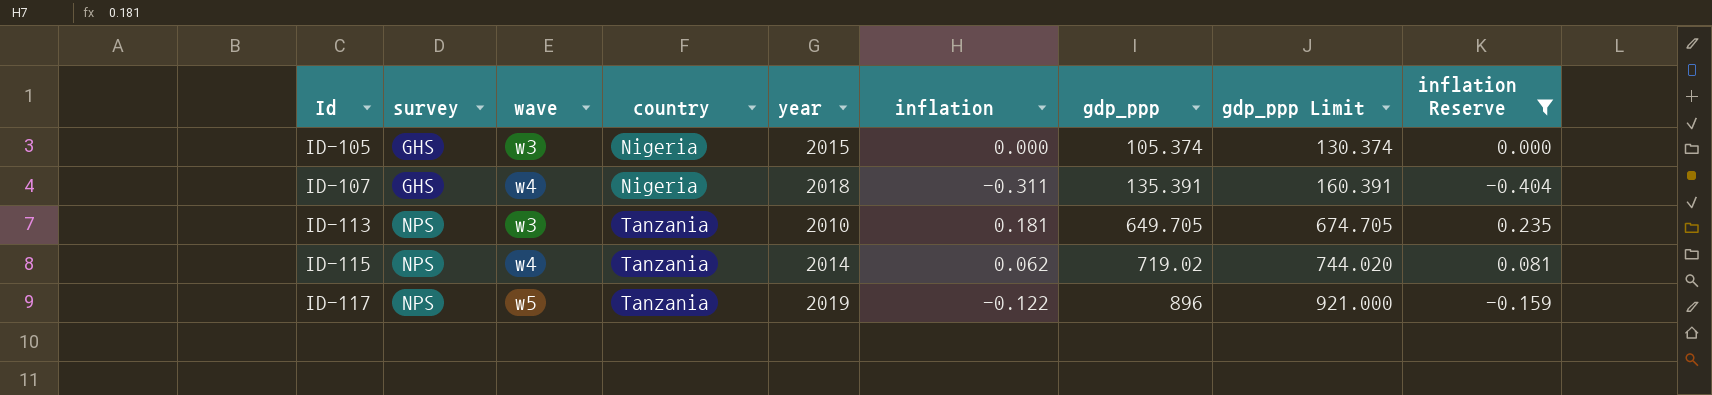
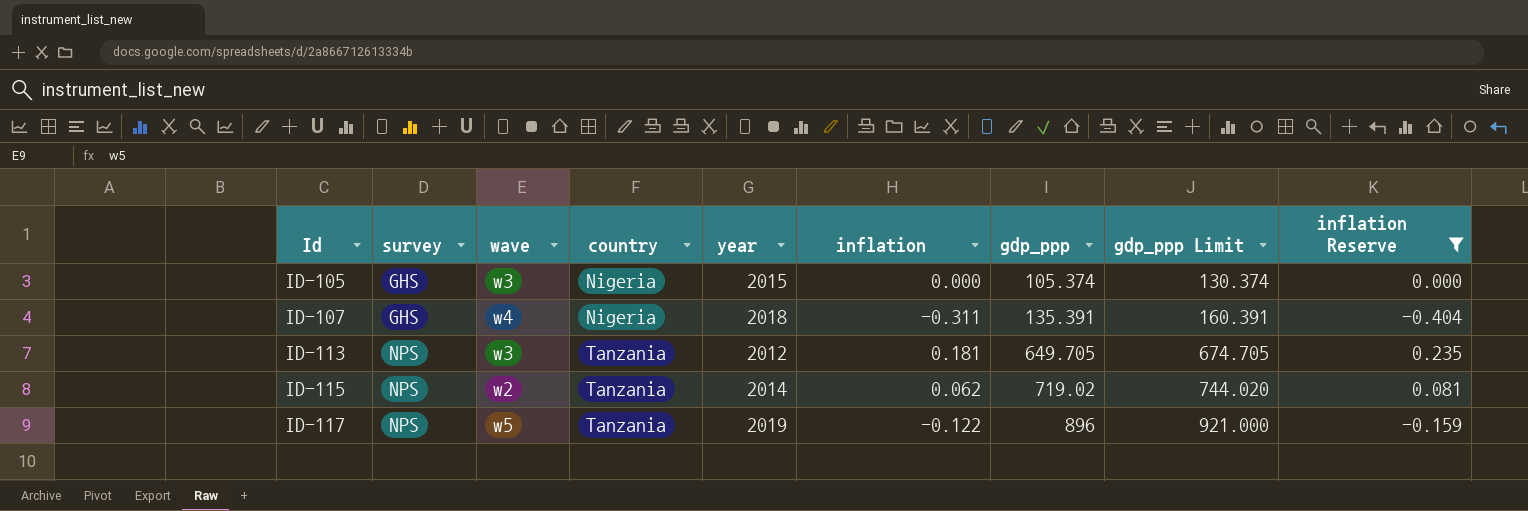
ID-113 | year: 2010 -> 2012
ID-115 | wave: w4 -> w2

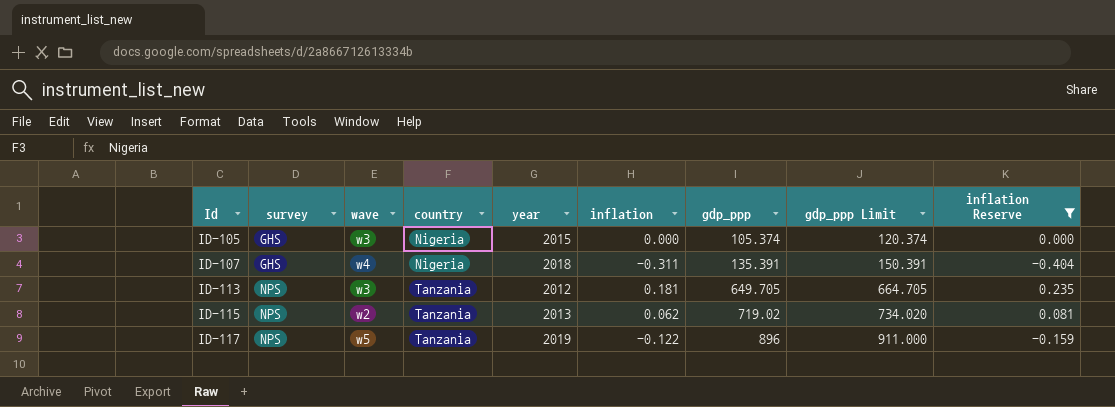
column gdp_ppp Limit | formula: [gdp_ppp] + 25 -> [gdp_ppp] + 15
ID-115 | year: 2014 -> 2013

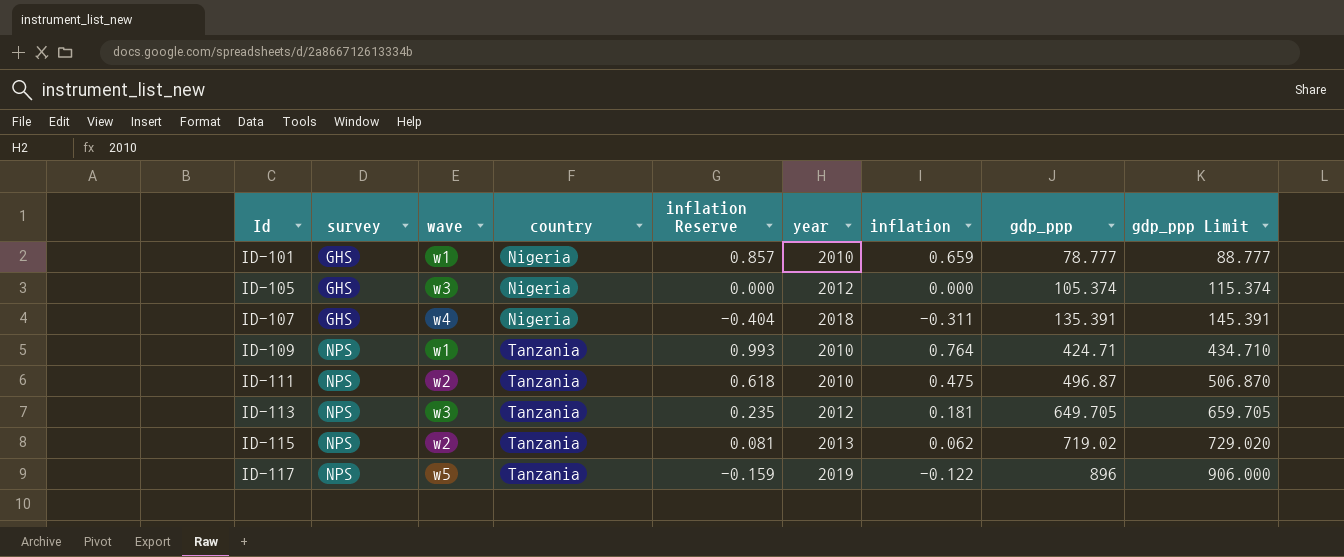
filter: inflation Reserve <= 0.235 -> none
column inflation Reserve | position: 9 -> 5
column gdp_ppp Limit | formula: [gdp_ppp] + 15 -> [gdp_ppp] + 10
ID-105 | year: 2015 -> 2012

